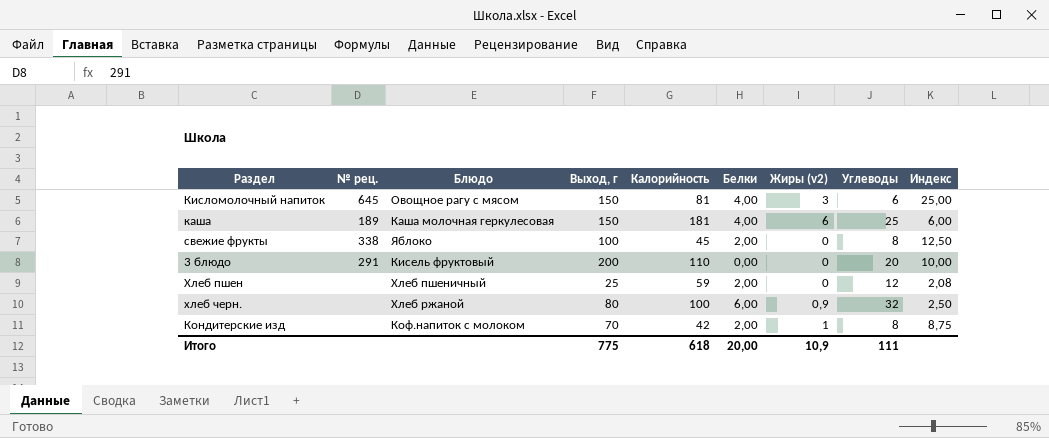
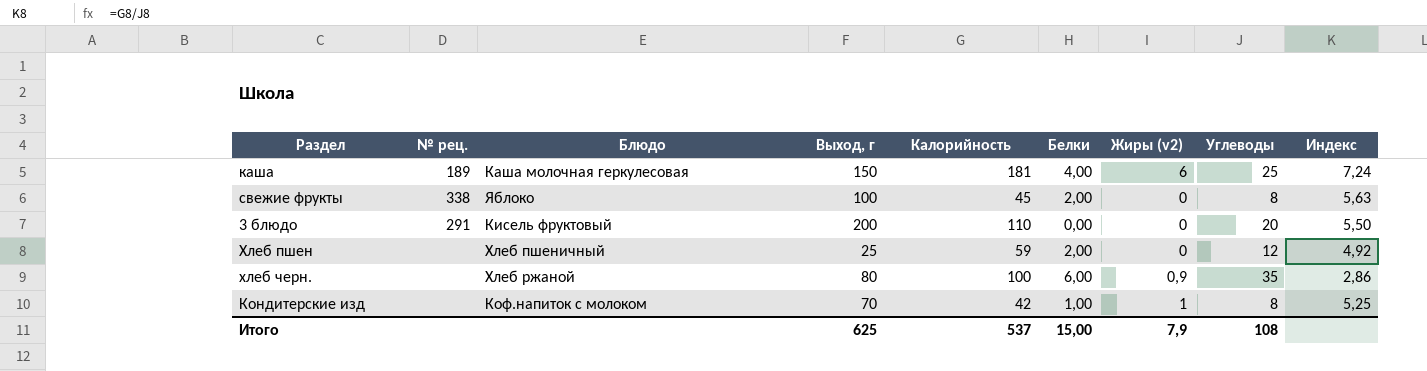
column Индекс | formula: [Выход, г] / [Углеводы] -> [Калорийность] / [Углеводы]
row Кисломолочный напиток: 645 | Овощное рагу с мясом | 150 | 81 | 4,00 | 3 | 6 | 25,00 -> none
хлеб черн. | Углеводы: 32 -> 35
Кондитерские изд | Белки: 2,00 -> 1,00
Итого | Выход, г: 775 -> 625
Итого | Калорийность: 618 -> 537
Итого | Белки: 20,00 -> 15,00
Итого | Жиры (v2): 10,9 -> 7,9
Итого | Углеводы: 111 -> 108

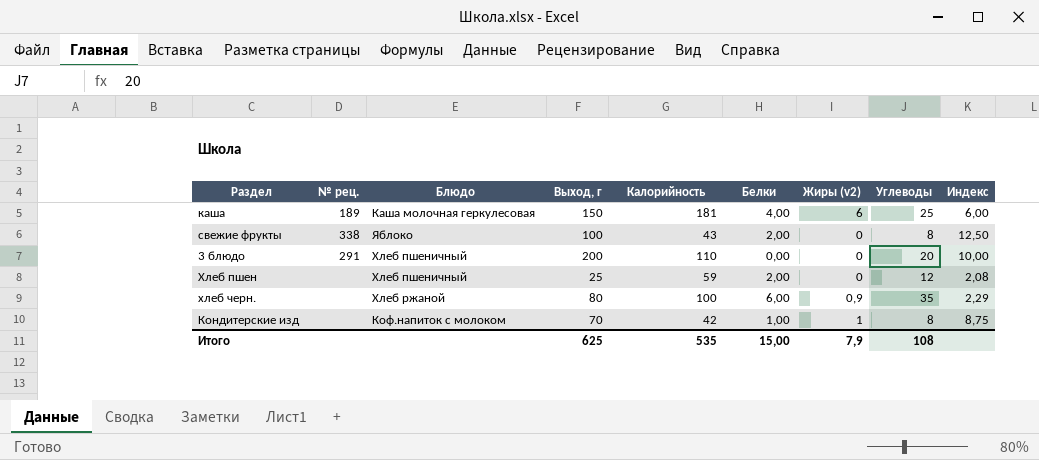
column Индекс | formula: [Калорийность] / [Углеводы] -> [Выход, г] / [Углеводы]
свежие фрукты | Калорийность: 45 -> 43
3 блюдо | Блюдо: Кисель фруктовый -> Хлеб пшеничный
Итого | Калорийность: 537 -> 535

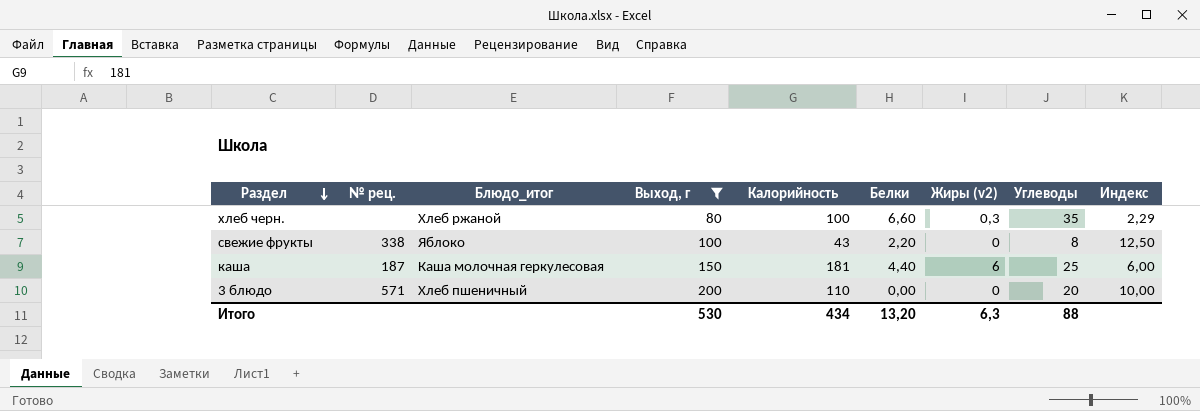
filter: none -> Выход, г >= 80
row order: none -> Раздел descending
column name: Блюдо -> Блюдо_итог
хлеб черн. | Белки: 6,00 -> 6,60
хлеб черн. | Жиры (v2): 0,9 -> 0,3
свежие фрукты | Белки: 2,00 -> 2,20
каша | № рец.: 189 -> 187
каша | Белки: 4,00 -> 4,40
3 блюдо | № рец.: 291 -> 571
Итого | Выход, г: 625 -> 530
Итого | Калорийность: 535 -> 434
Итого | Белки: 15,00 -> 13,20
Итого | Жиры (v2): 7,9 -> 6,3
Итого | Углеводы: 108 -> 88

